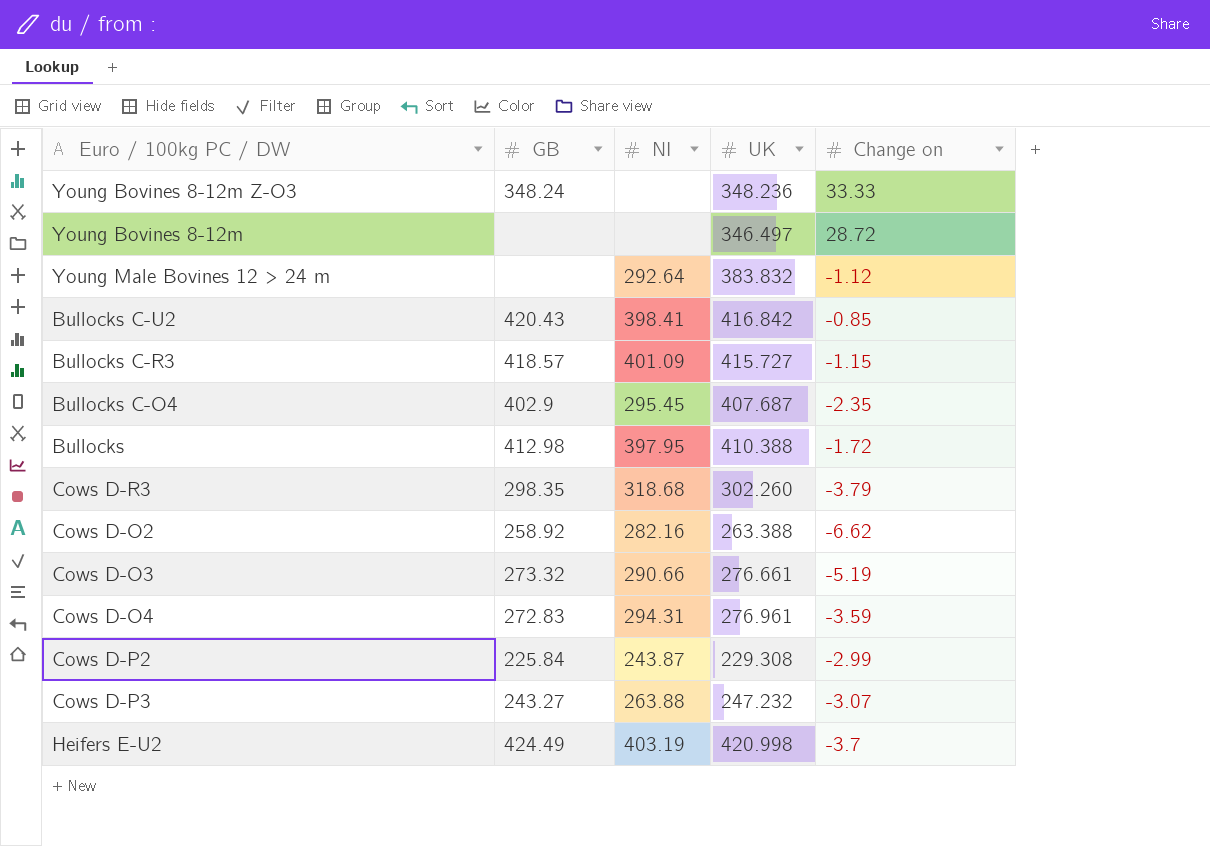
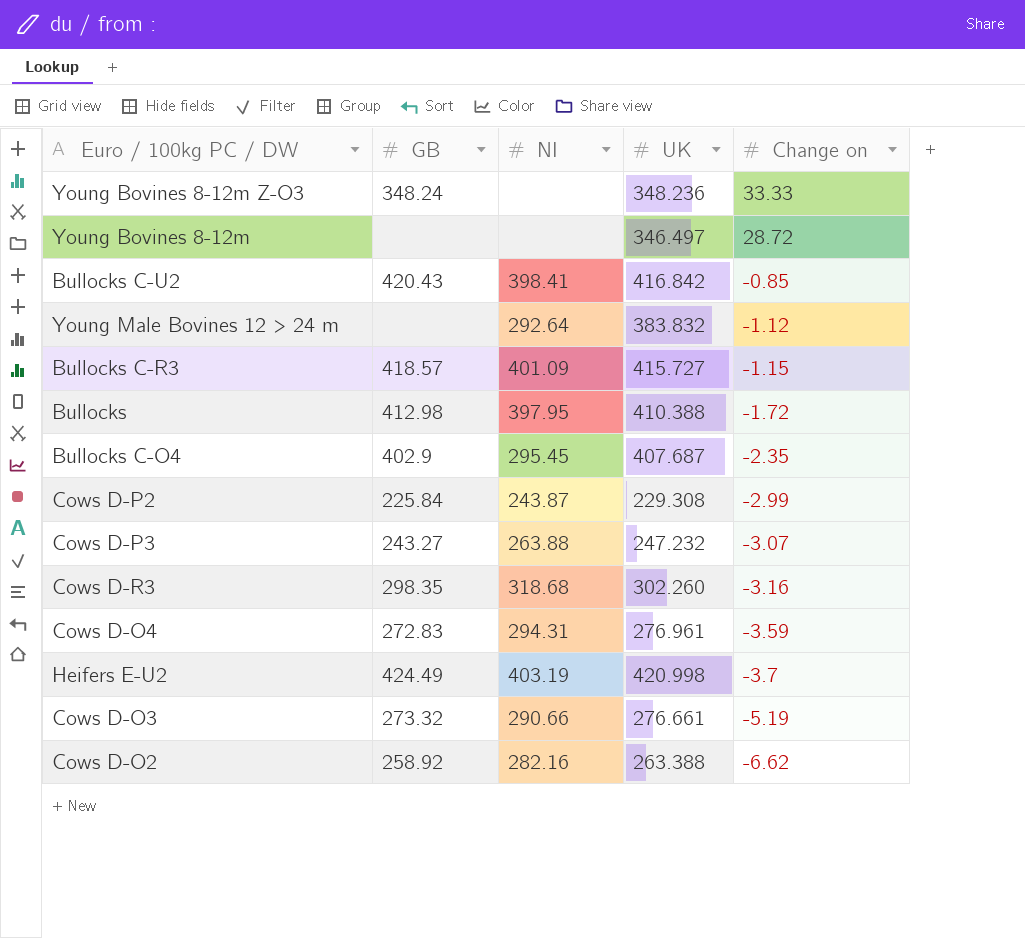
row order: none -> Change on descending
Cows D-R3 | Change on: -3.79 -> -3.16

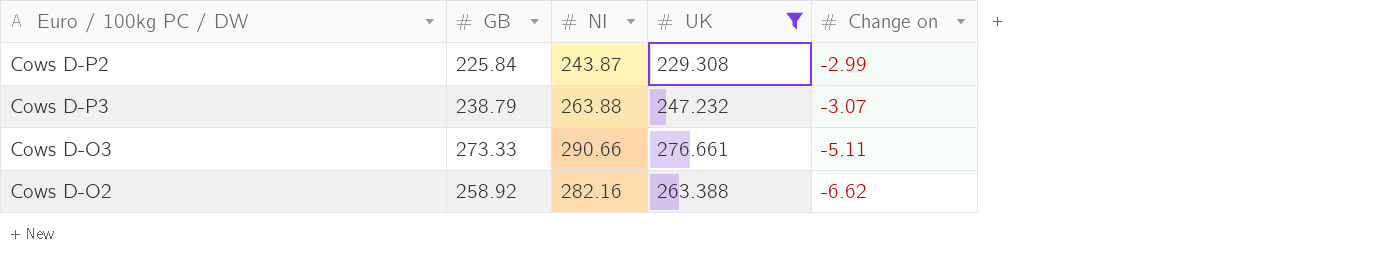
filter: none -> UK <= 276.661
Cows D-P3 | GB: 243.27 -> 238.79
Cows D-O3 | GB: 273.32 -> 273.33
Cows D-O3 | Change on: -5.19 -> -5.11

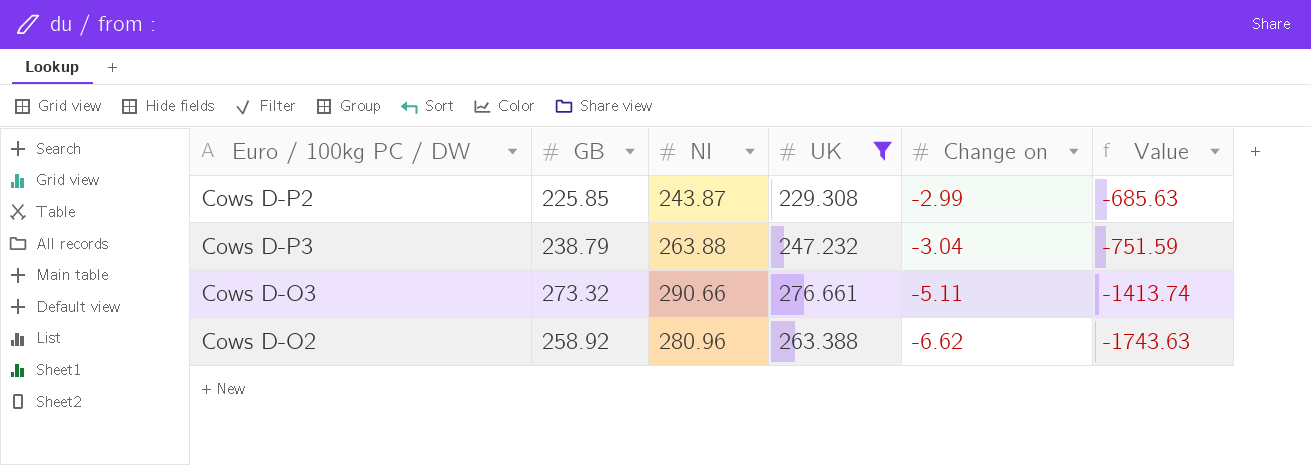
column Value | formula: none -> [UK] * [Change on]
Cows D-P2 | GB: 225.84 -> 225.85
Cows D-P3 | Change on: -3.07 -> -3.04
Cows D-O3 | GB: 273.33 -> 273.32
Cows D-O2 | NI: 282.16 -> 280.96

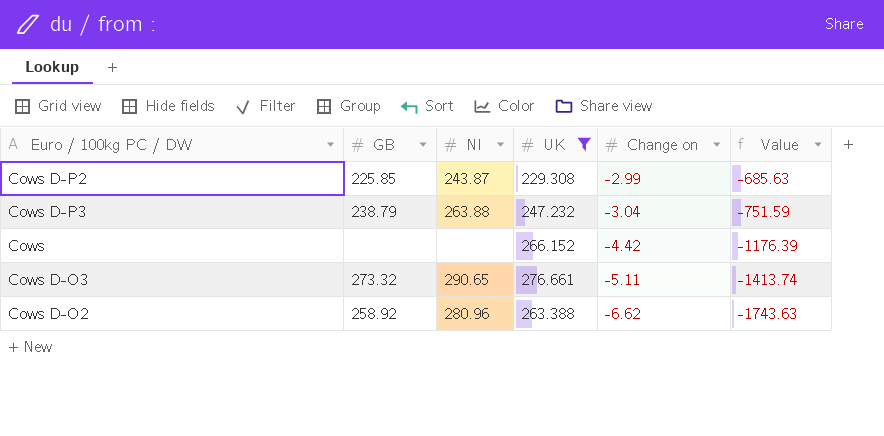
row Cows: none -> none | none | 266.152 | -4.42 | -1176.39
Cows D-O3 | NI: 290.66 -> 290.65

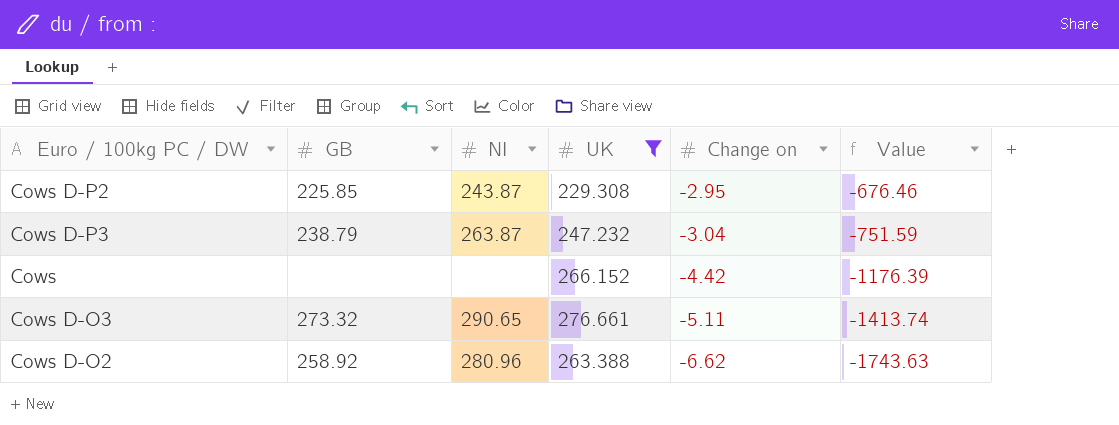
Cows D-P2 | Change on: -2.99 -> -2.95
Cows D-P2 | Value: -685.63 -> -676.46
Cows D-P3 | NI: 263.88 -> 263.87

